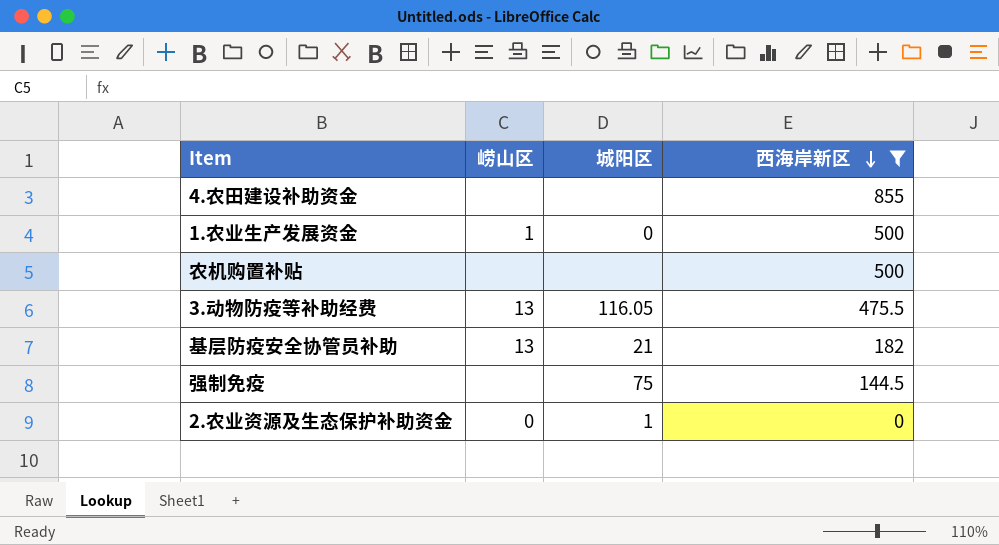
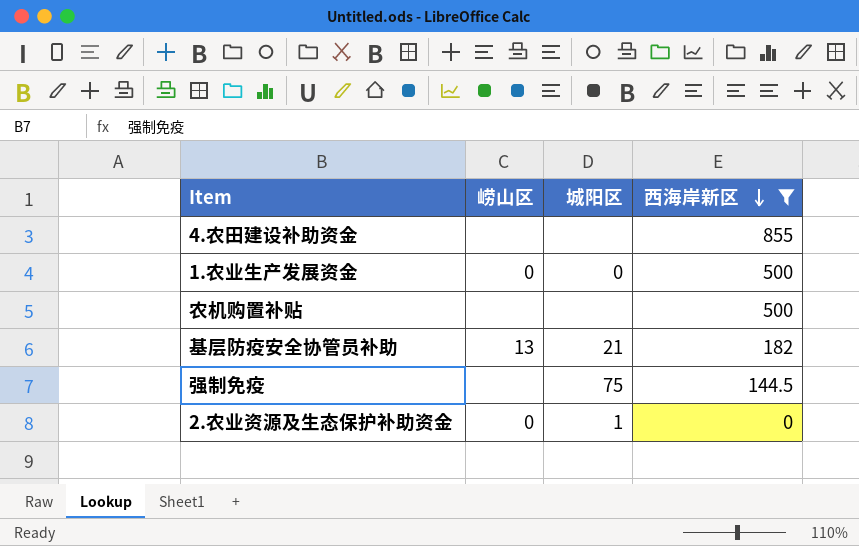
row 3.动物防疫等补助经费: 13 | 116.05 | 475.5 -> none
1.农业生产发展资金 | 崂山区: 1 -> 0

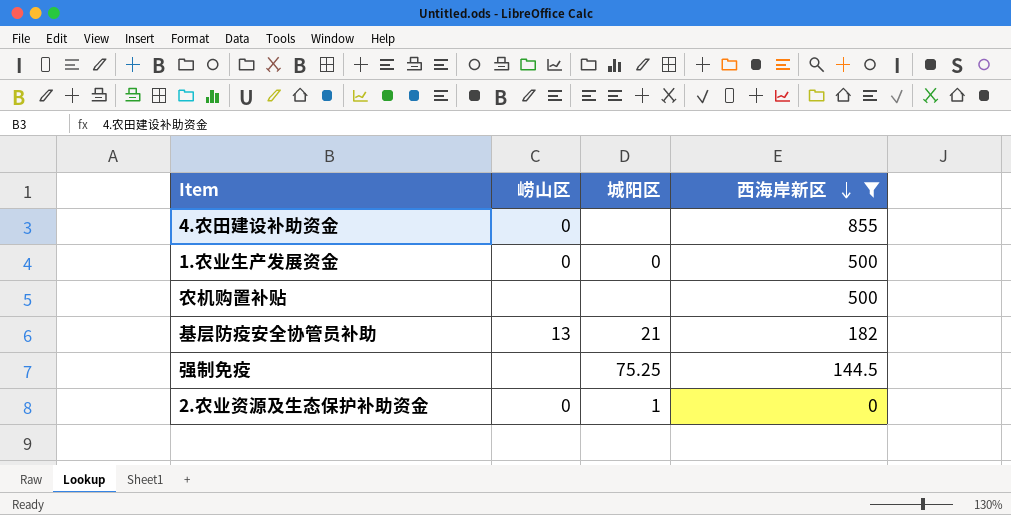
4.农田建设补助资金 | 崂山区: none -> 0
强制免疫 | 城阳区: 75 -> 75.25

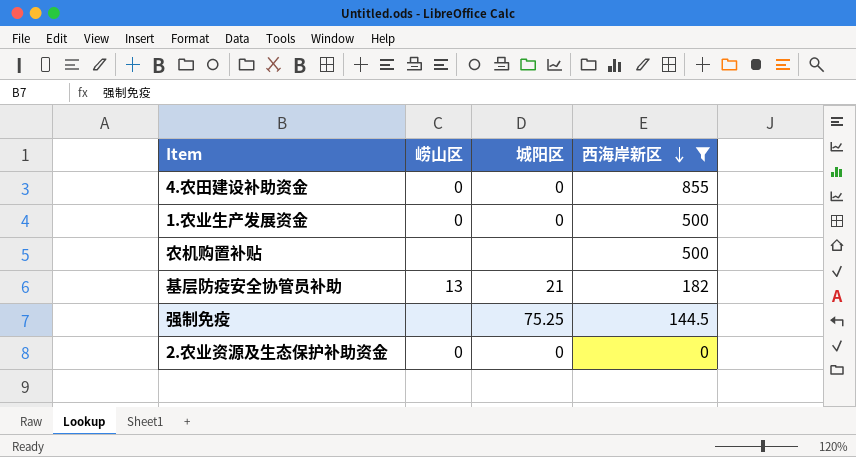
4.农田建设补助资金 | 城阳区: none -> 0
2.农业资源及生态保护补助资金 | 城阳区: 1 -> 0

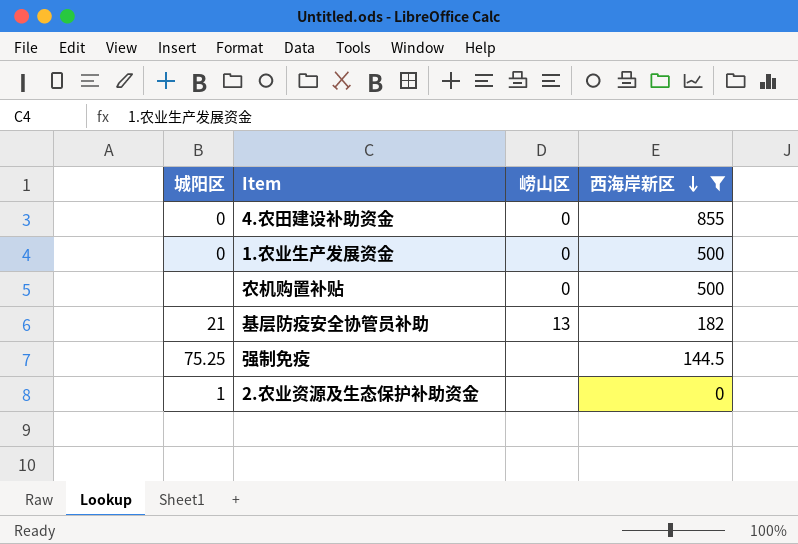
column 城阳区 | position: 3 -> 1
农机购置补贴 | 崂山区: none -> 0
2.农业资源及生态保护补助资金 | 城阳区: 0 -> 1
2.农业资源及生态保护补助资金 | 崂山区: 0 -> none

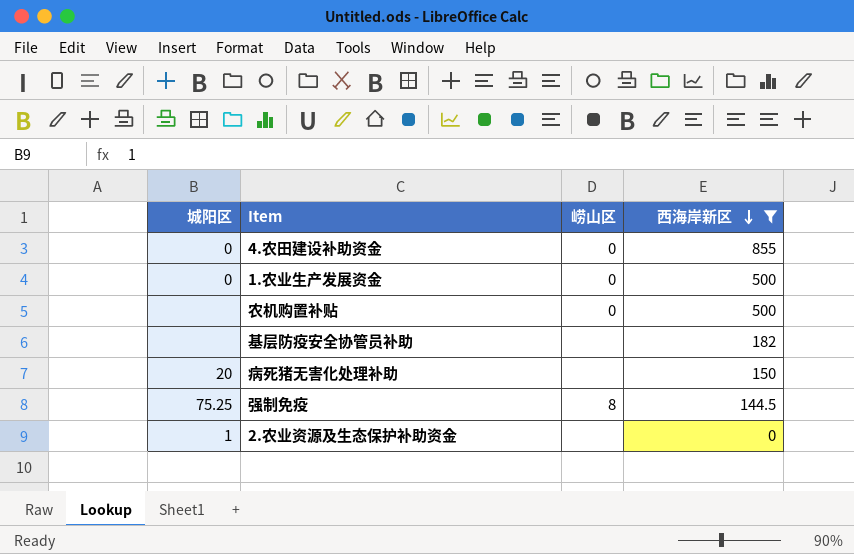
基层防疫安全协管员补助 | 城阳区: 21 -> none
基层防疫安全协管员补助 | 崂山区: 13 -> none
row 病死猪无害化处理补助: none -> 20 | none | 150
强制免疫 | 崂山区: none -> 8

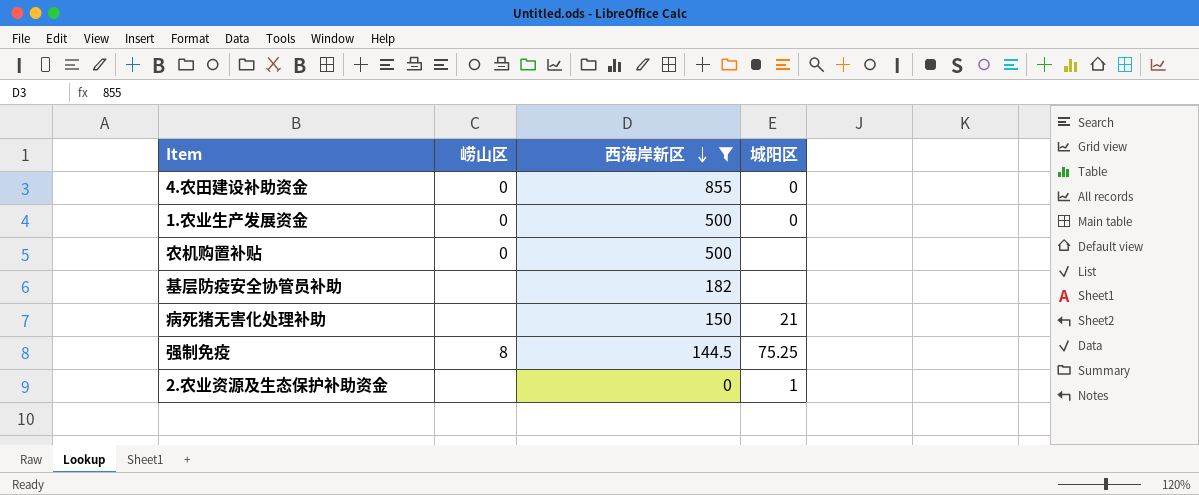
column 城阳区 | position: 1 -> 4
病死猪无害化处理补助 | 城阳区: 20 -> 21

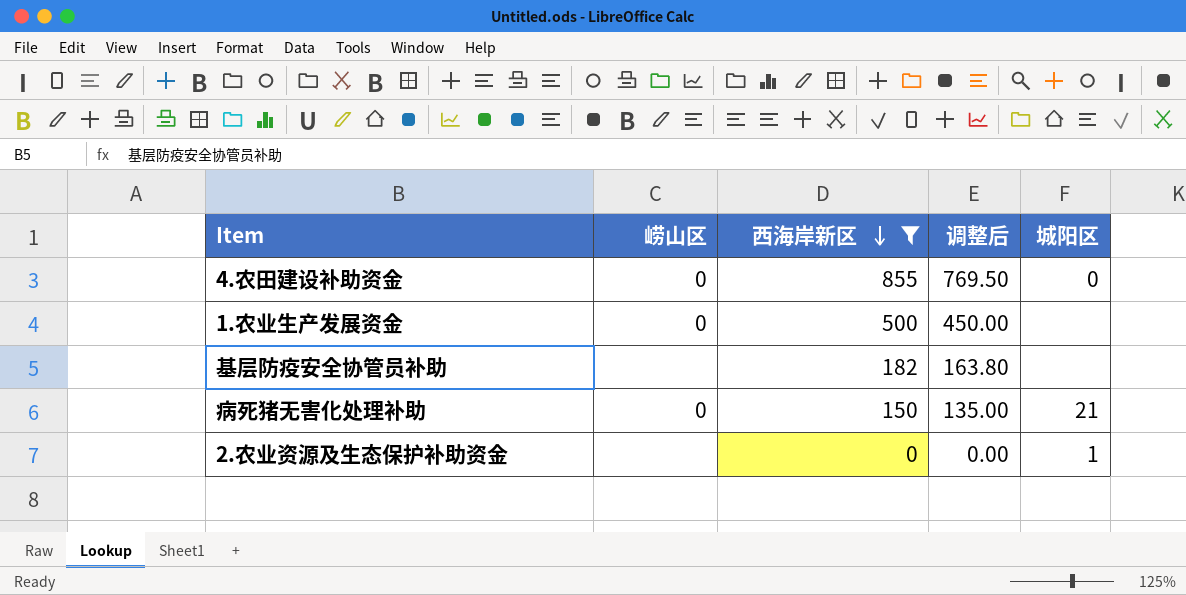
column 调整后 | formula: none -> [西海岸新区] * 0.9
row 农机购置补贴: 0 | 500 | none -> none
row 强制免疫: 8 | 144.5 | 75.25 -> none
1.农业生产发展资金 | 城阳区: 0 -> none
病死猪无害化处理补助 | 崂山区: none -> 0

